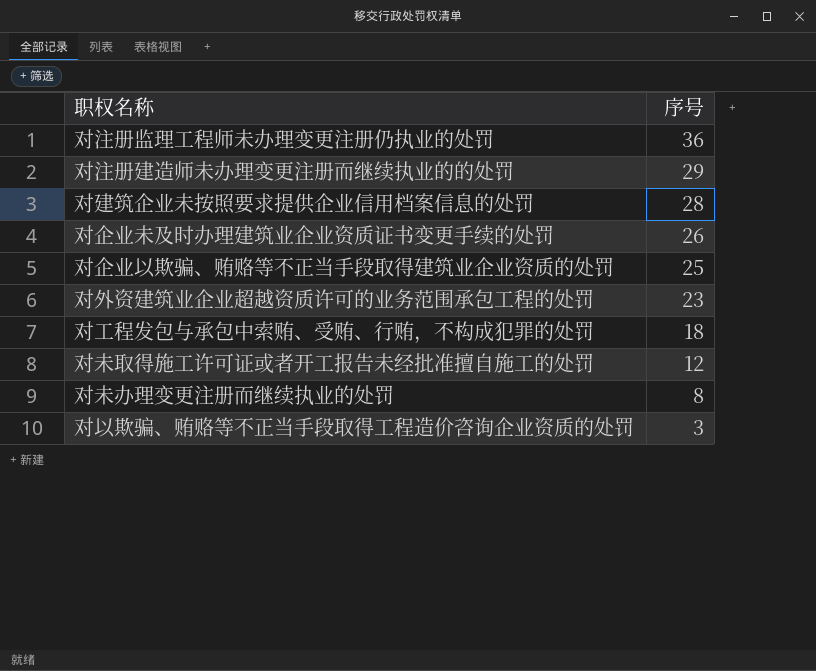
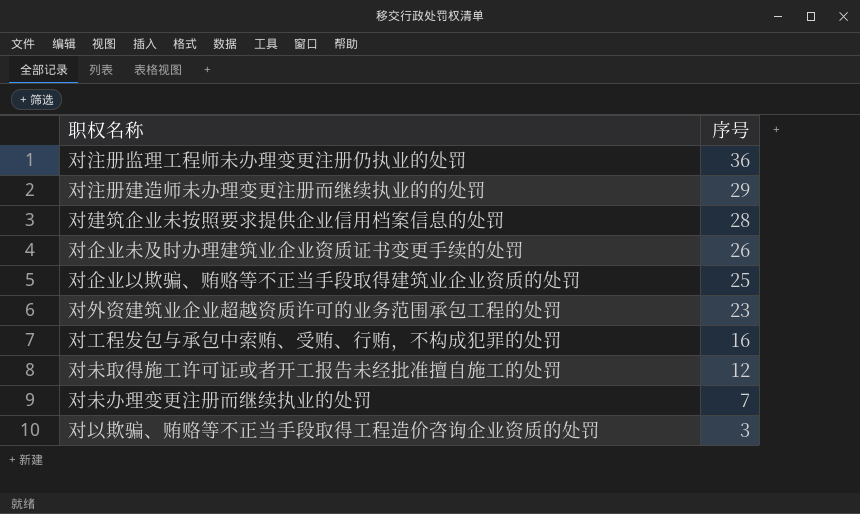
对工程发包与承包中索贿、受贿、行贿，不构成犯罪的处罚 | 序号: 18 -> 16
对未办理变更注册而继续执业的处罚 | 序号: 8 -> 7

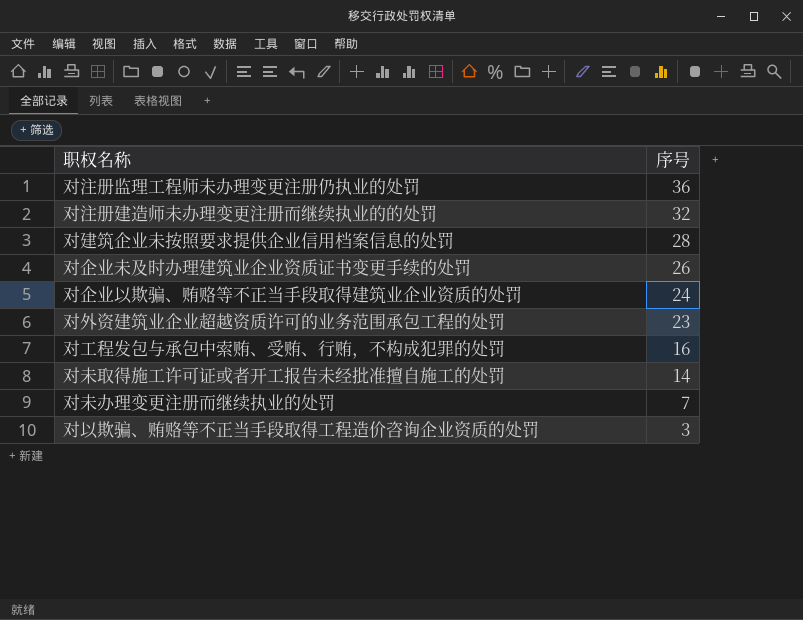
对注册建造师未办理变更注册而继续执业的的处罚 | 序号: 29 -> 32
对企业以欺骗、贿赂等不正当手段取得建筑业企业资质的处罚 | 序号: 25 -> 24
对未取得施工许可证或者开工报告未经批准擅自施工的处罚 | 序号: 12 -> 14

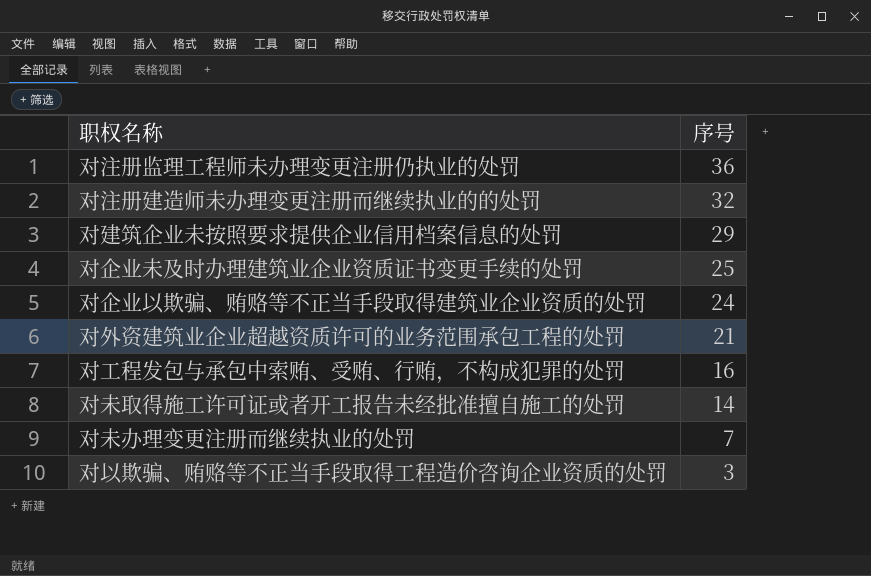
对建筑企业未按照要求提供企业信用档案信息的处罚 | 序号: 28 -> 29
对企业未及时办理建筑业企业资质证书变更手续的处罚 | 序号: 26 -> 25
对外资建筑业企业超越资质许可的业务范围承包工程的处罚 | 序号: 23 -> 21

